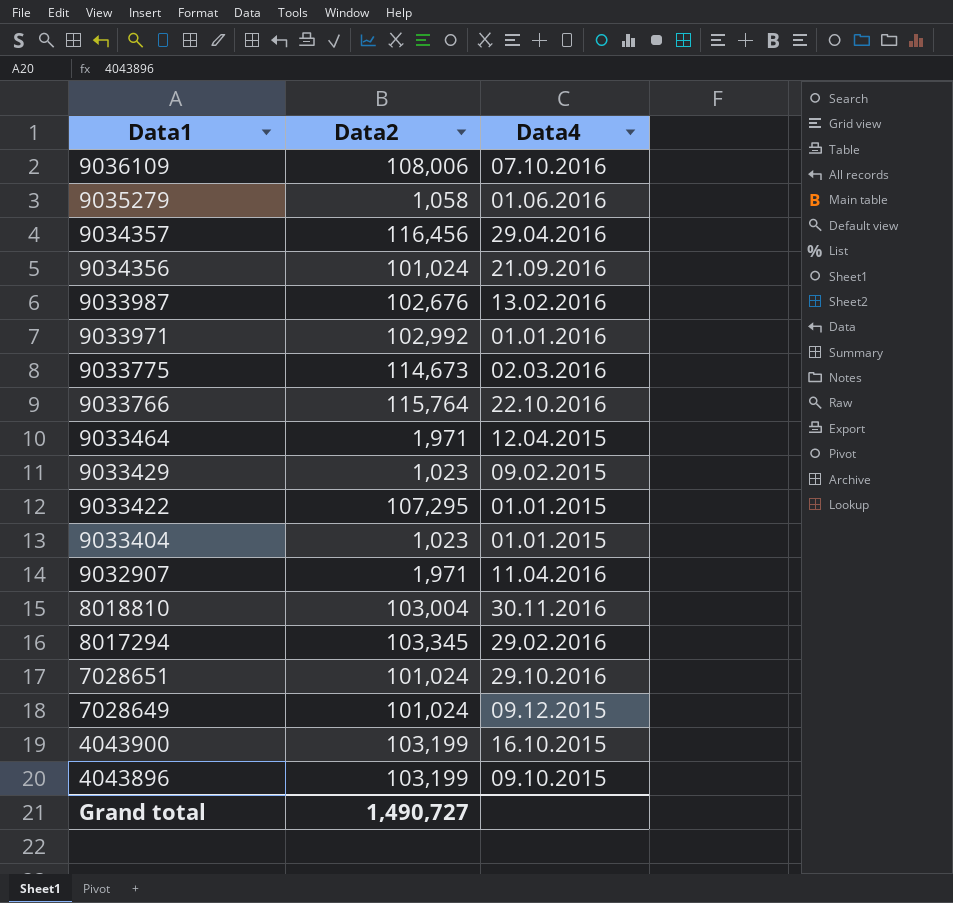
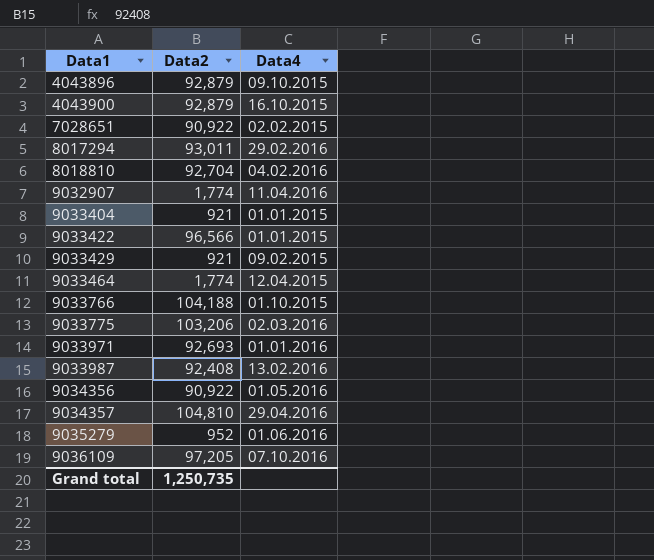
row order: Data1 descending -> Data1 ascending
row 7028649: 101,024 | 09.12.2015 -> none
4043896 | Data2: 103,199 -> 92,879
4043900 | Data2: 103,199 -> 92,879
7028651 | Data2: 101,024 -> 90,922
7028651 | Data4: 29.10.2016 -> 02.02.2015
8017294 | Data2: 103,345 -> 93,011
8018810 | Data2: 103,004 -> 92,704
8018810 | Data4: 30.11.2016 -> 04.02.2016
9032907 | Data2: 1,971 -> 1,774
9033404 | Data2: 1,023 -> 921
9033422 | Data2: 107,295 -> 96,566
9033429 | Data2: 1,023 -> 921
9033464 | Data2: 1,971 -> 1,774
9033766 | Data2: 115,764 -> 104,188
9033766 | Data4: 22.10.2016 -> 01.10.2015
9033775 | Data2: 114,673 -> 103,206
9033971 | Data2: 102,992 -> 92,693
9033987 | Data2: 102,676 -> 92,408
9034356 | Data2: 101,024 -> 90,922
9034356 | Data4: 21.09.2016 -> 01.05.2016
9034357 | Data2: 116,456 -> 104,810
9035279 | Data2: 1,058 -> 952
9036109 | Data2: 108,006 -> 97,205
Grand total | Data2: 1,490,727 -> 1,250,735

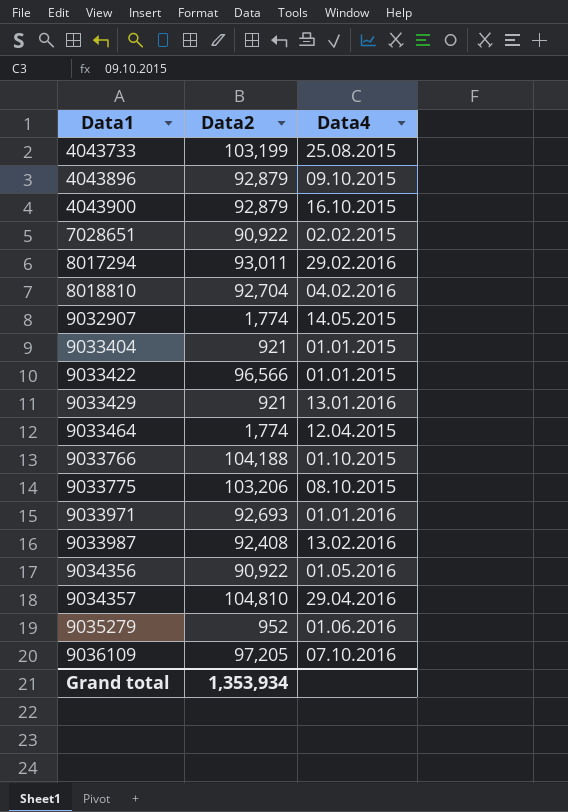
row 4043733: none -> 103,199 | 25.08.2015
9032907 | Data4: 11.04.2016 -> 14.05.2015
9033429 | Data4: 09.02.2015 -> 13.01.2016
9033775 | Data4: 02.03.2016 -> 08.10.2015
Grand total | Data2: 1,250,735 -> 1,353,934

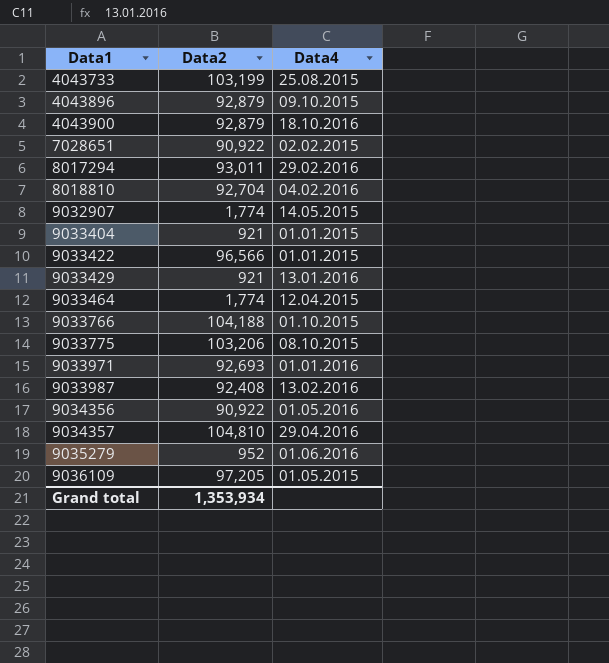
4043900 | Data4: 16.10.2015 -> 18.10.2016
9036109 | Data4: 07.10.2016 -> 01.05.2015

